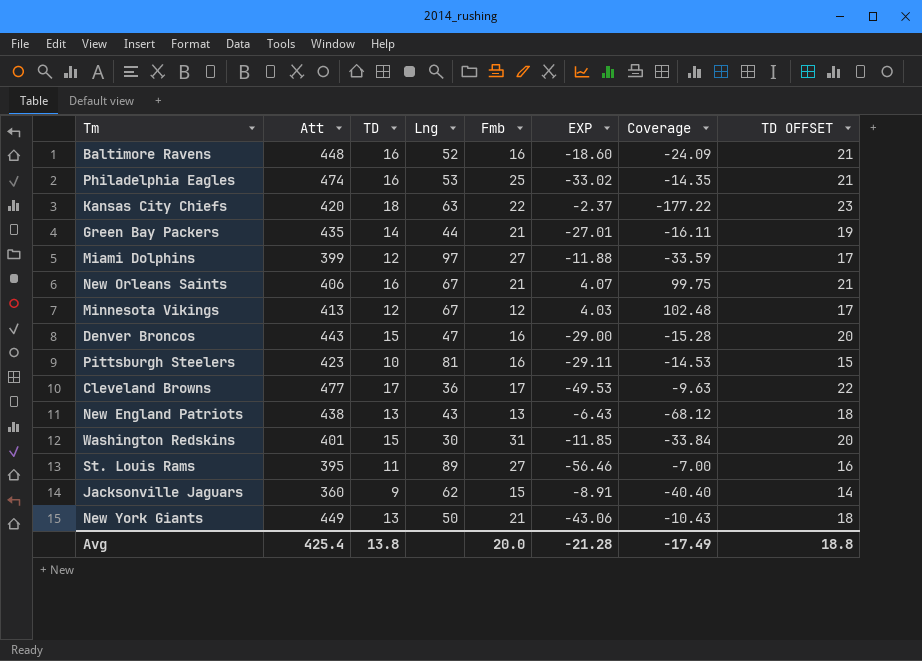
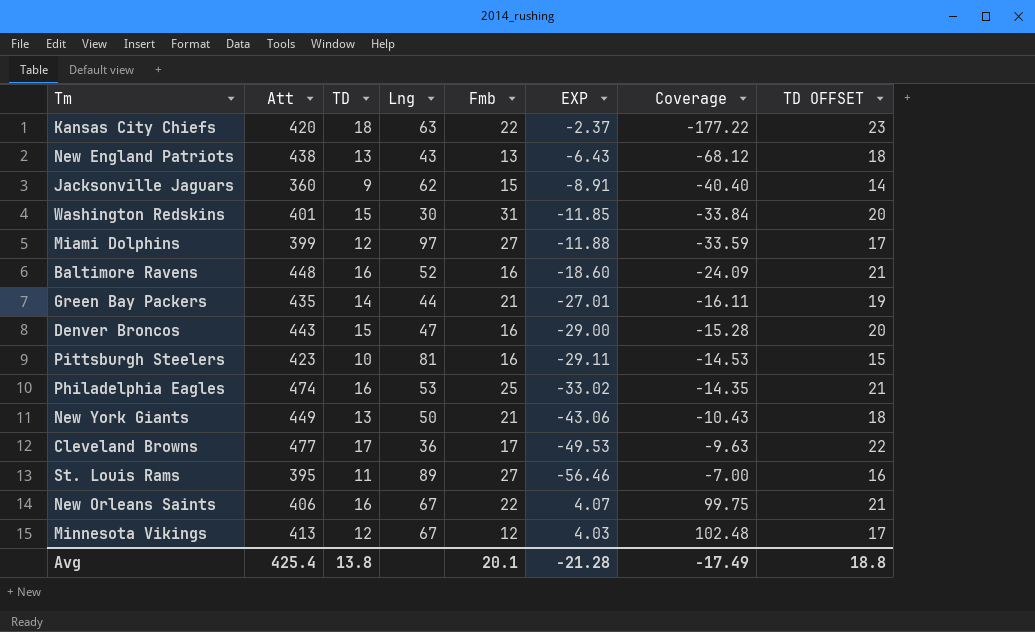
row order: none -> Coverage ascending
New Orleans Saints | Fmb: 21 -> 22
Avg | Fmb: 20.0 -> 20.1

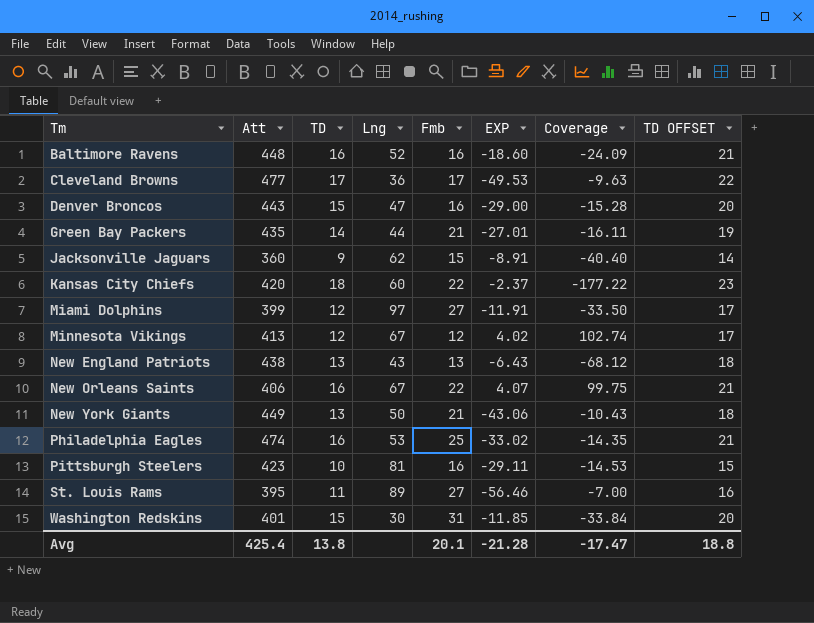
row order: Coverage ascending -> Tm ascending
Kansas City Chiefs | Lng: 63 -> 60
Miami Dolphins | EXP: -11.88 -> -11.91
Miami Dolphins | Coverage: -33.59 -> -33.50
Minnesota Vikings | EXP: 4.03 -> 4.02
Minnesota Vikings | Coverage: 102.48 -> 102.74
Avg | Coverage: -17.49 -> -17.47

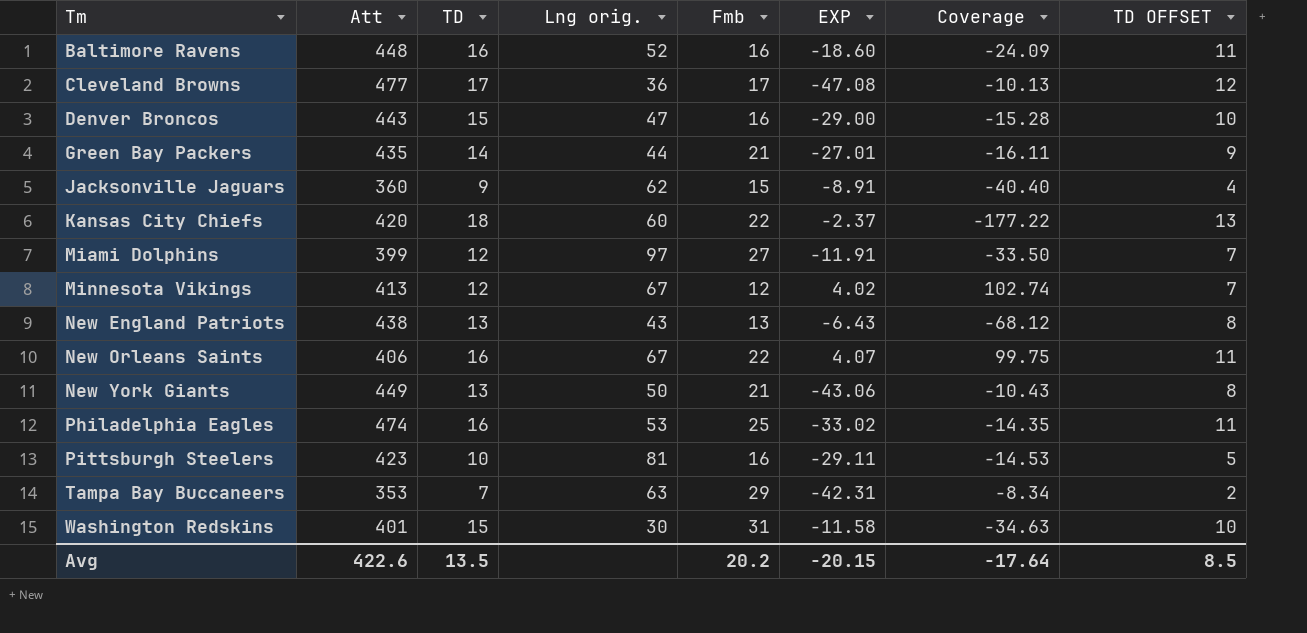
column name: Lng -> Lng orig.
column TD OFFSET | formula: [TD] + 5 -> [TD] - 5
row St. Louis Rams: 395 | 11 | 89 | 27 | -56.46 | -7.00 | 16 -> none
Cleveland Browns | EXP: -49.53 -> -47.08
Cleveland Browns | Coverage: -9.63 -> -10.13
row Tampa Bay Buccaneers: none -> 353 | 7 | 63 | 29 | -42.31 | -8.34 | 2
Washington Redskins | EXP: -11.85 -> -11.58
Washington Redskins | Coverage: -33.84 -> -34.63
Avg | Att: 425.4 -> 422.6
Avg | TD: 13.8 -> 13.5
Avg | Fmb: 20.1 -> 20.2
Avg | EXP: -21.28 -> -20.15
Avg | Coverage: -17.47 -> -17.64
Avg | TD OFFSET: 18.8 -> 8.5

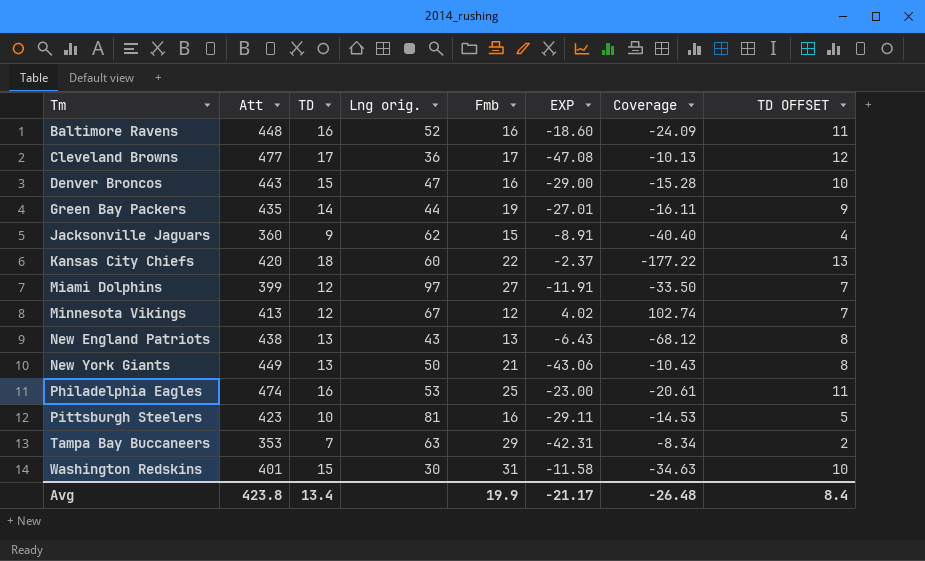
row New Orleans Saints: 406 | 16 | 67 | 22 | 4.07 | 99.75 | 11 -> none
Green Bay Packers | Fmb: 21 -> 19
Philadelphia Eagles | EXP: -33.02 -> -23.00
Philadelphia Eagles | Coverage: -14.35 -> -20.61
Avg | Att: 422.6 -> 423.8
Avg | TD: 13.5 -> 13.4
Avg | Fmb: 20.2 -> 19.9
Avg | EXP: -20.15 -> -21.17
Avg | Coverage: -17.64 -> -26.48
Avg | TD OFFSET: 8.5 -> 8.4

